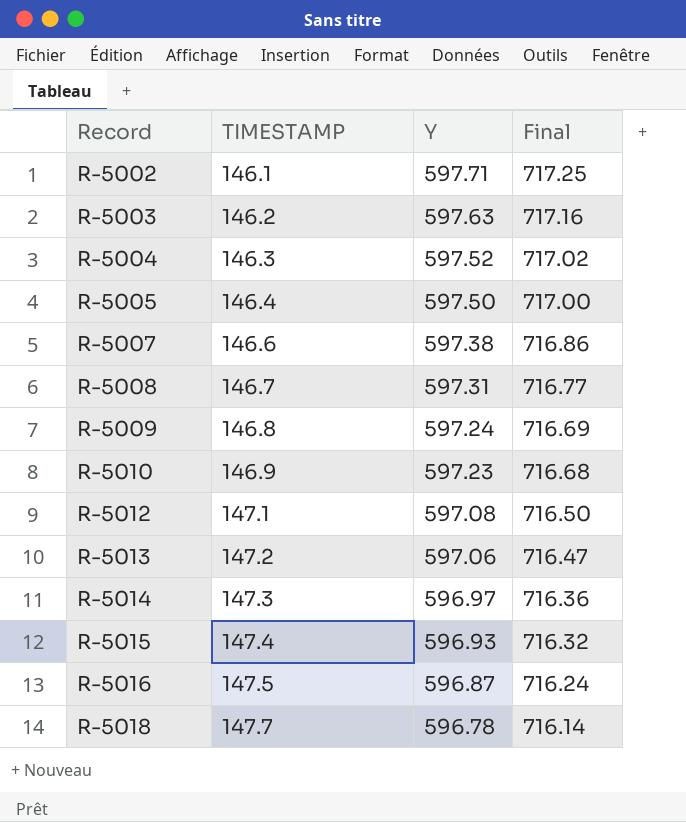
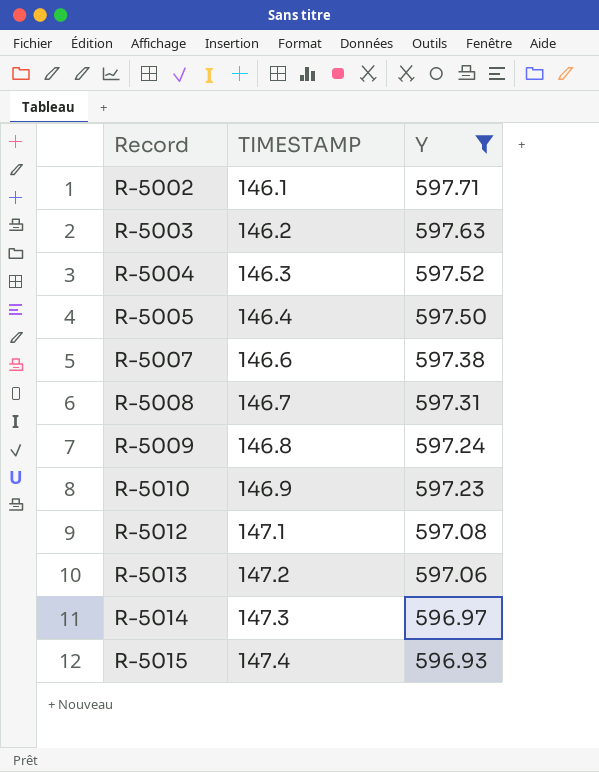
filter: none -> Y >= 596.93
column Final | formula: [Y] * 1.2 -> none

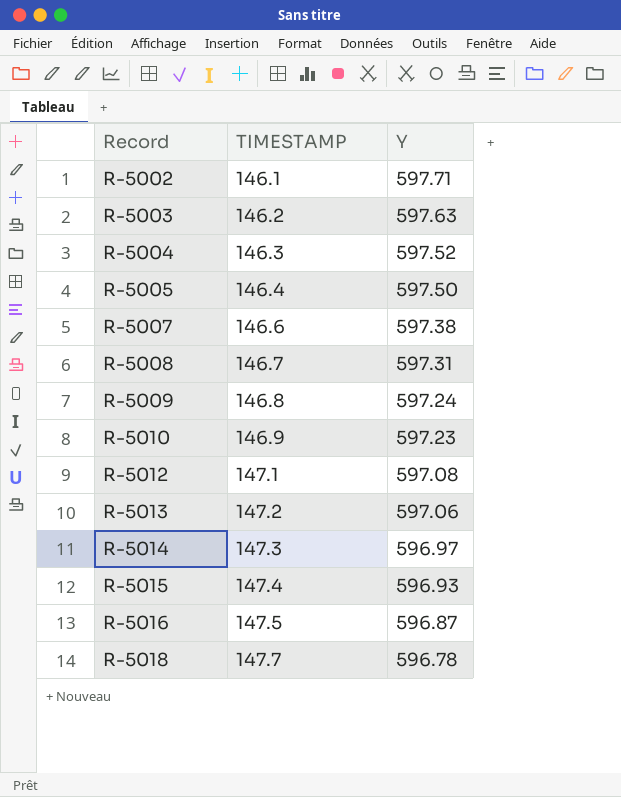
filter: Y >= 596.93 -> none

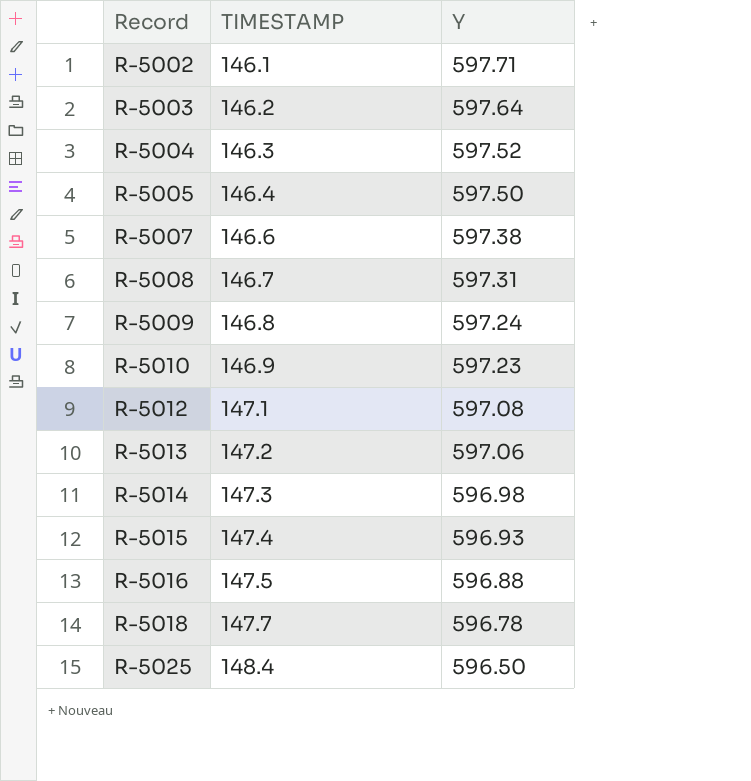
R-5003 | Y: 597.63 -> 597.64
R-5014 | Y: 596.97 -> 596.98
R-5016 | Y: 596.87 -> 596.88
row R-5025: none -> 148.4 | 596.50

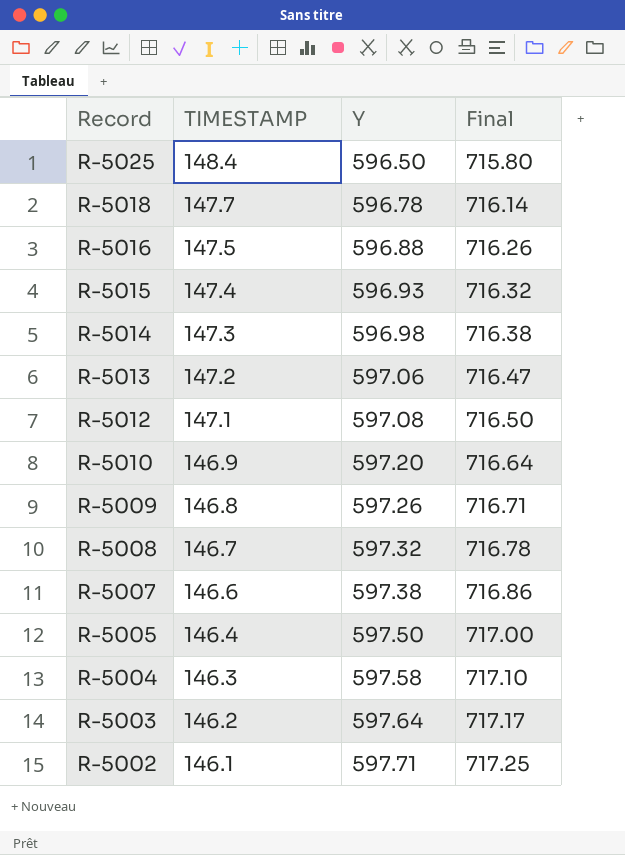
row order: Record ascending -> Record descending
column Final | formula: none -> [Y] * 1.2
R-5010 | Y: 597.23 -> 597.20
R-5009 | Y: 597.24 -> 597.26
R-5008 | Y: 597.31 -> 597.32
R-5004 | Y: 597.52 -> 597.58

